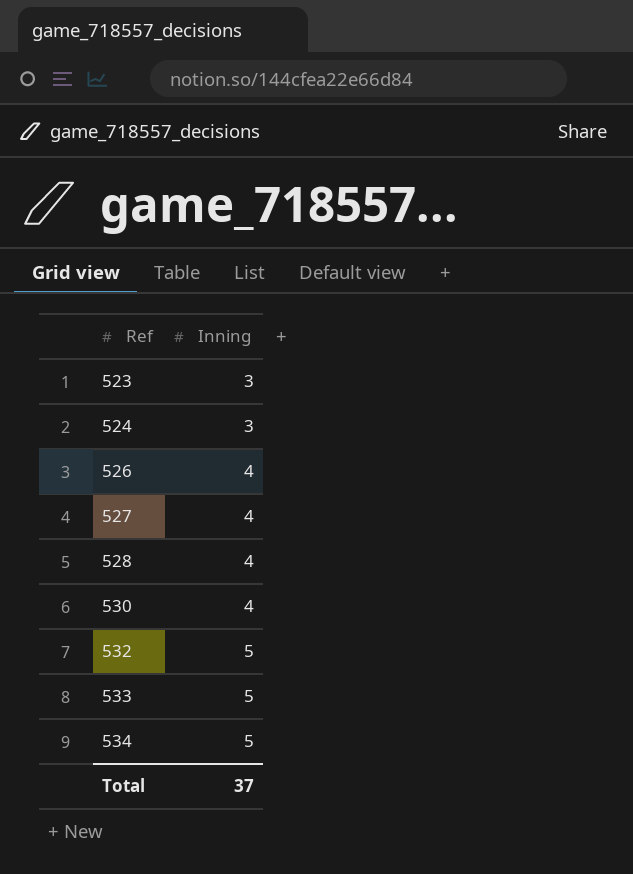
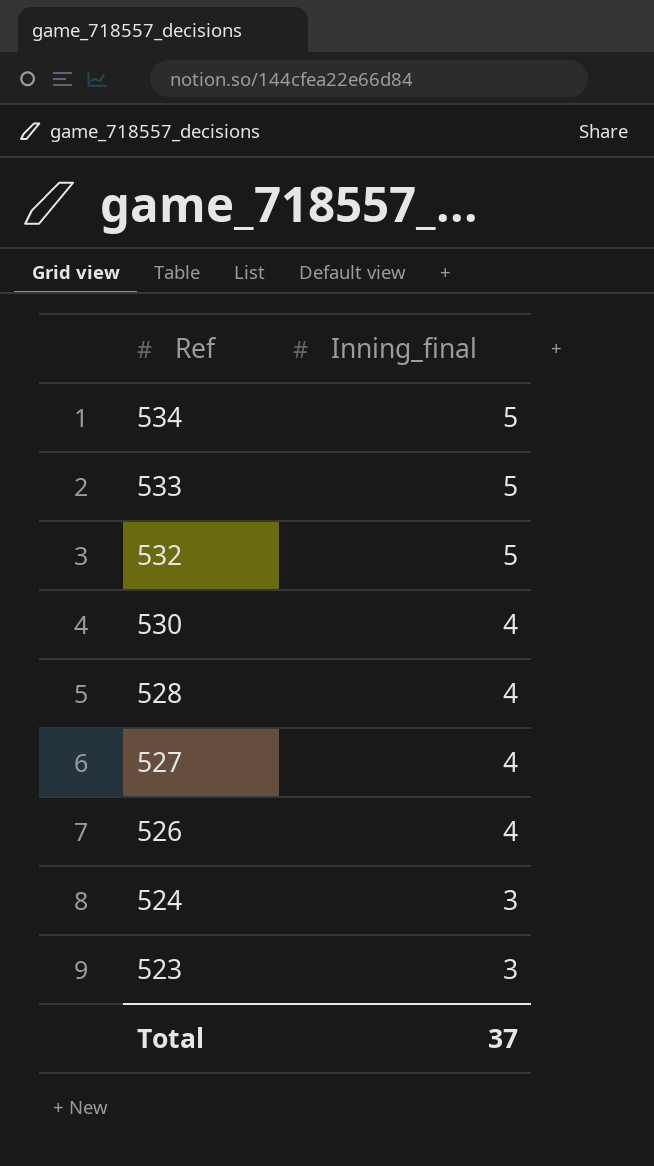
row order: Ref ascending -> Ref descending
column name: Inning -> Inning_final

